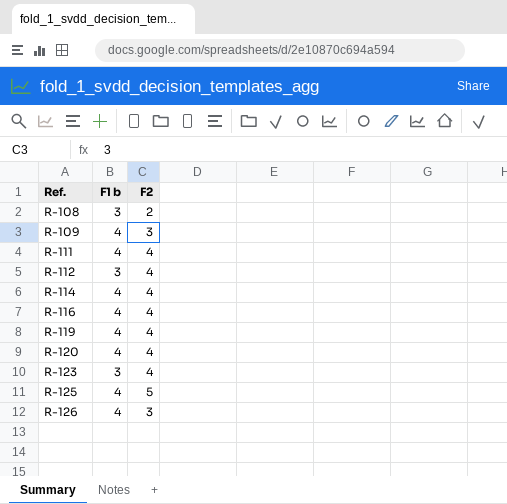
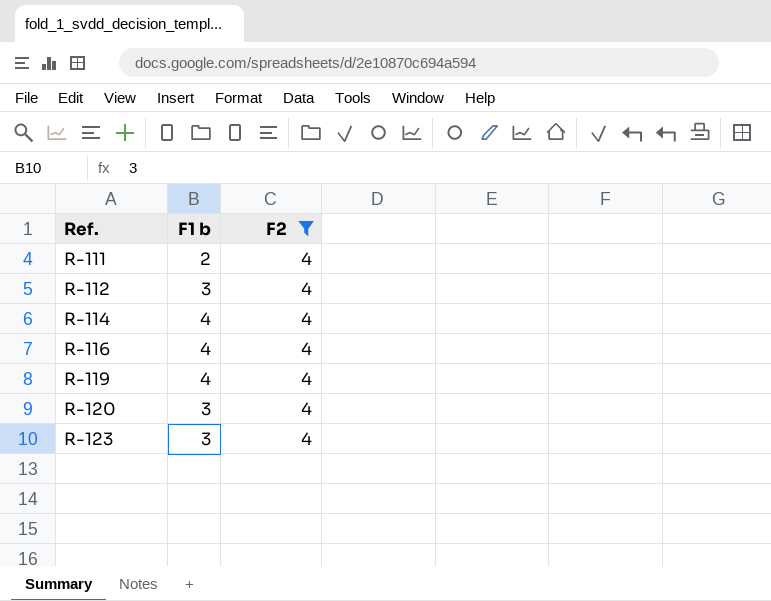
filter: none -> F2 = 4
R-111 | F1 b: 4 -> 2
R-120 | F1 b: 4 -> 3

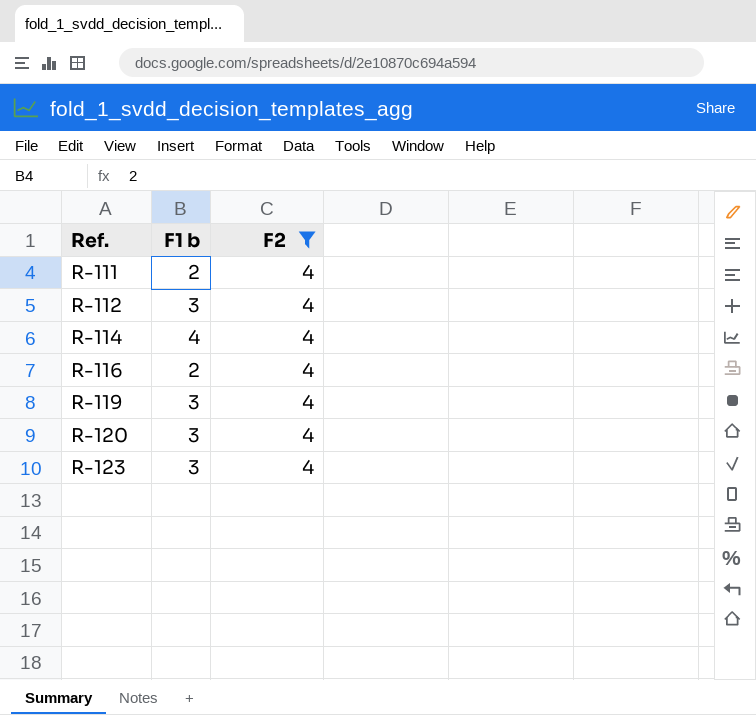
R-116 | F1 b: 4 -> 2
R-119 | F1 b: 4 -> 3

